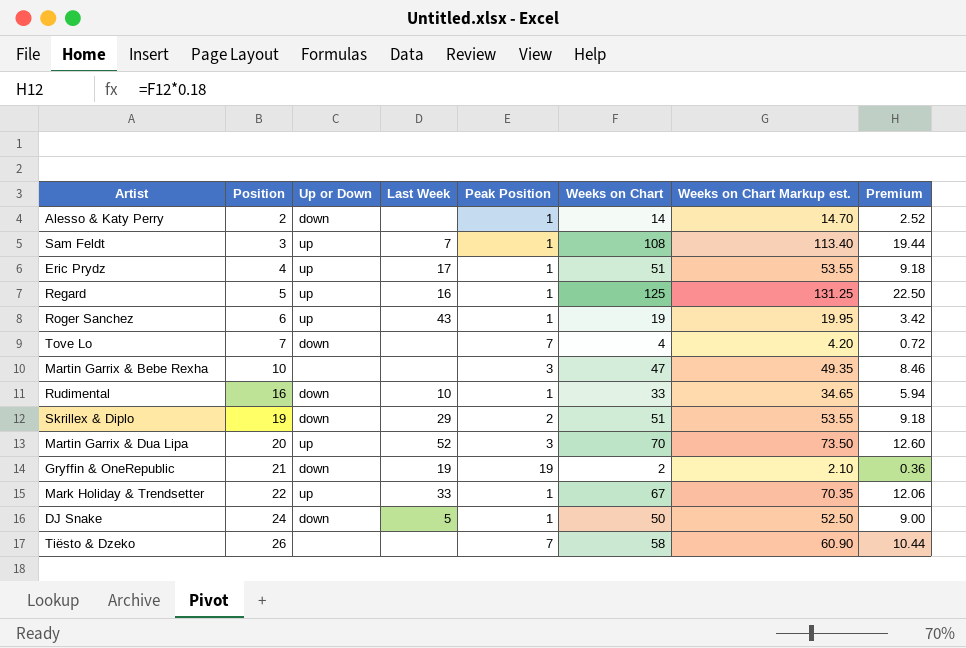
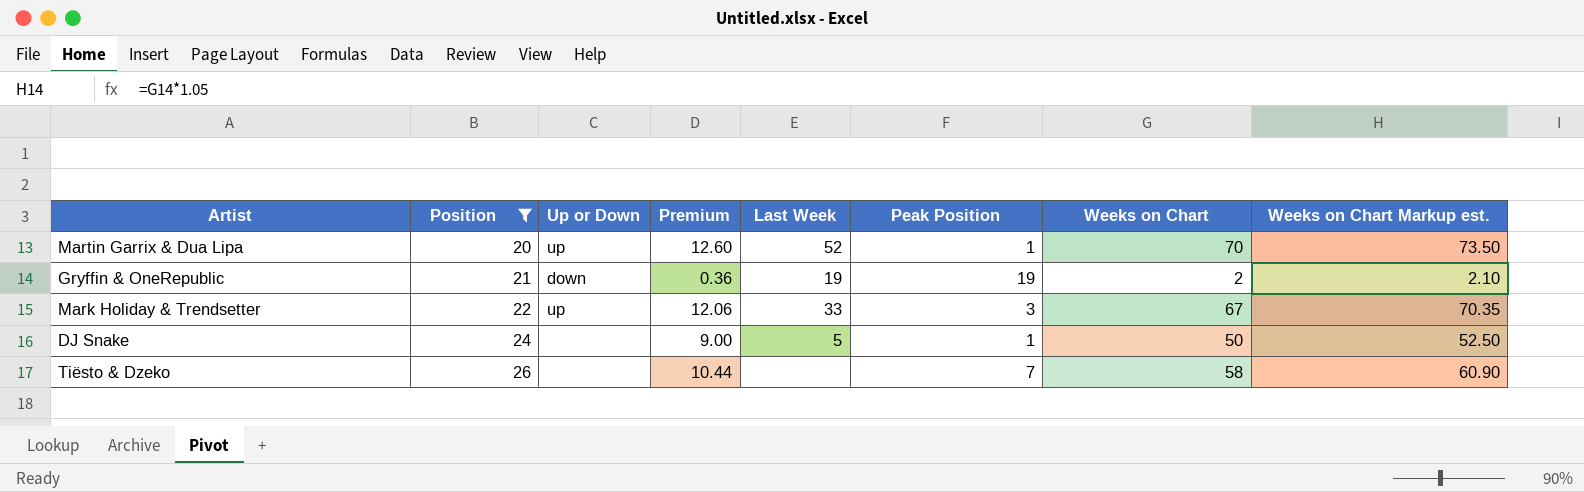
filter: none -> Position >= 20
column Premium | position: 8 -> 4
Martin Garrix & Dua Lipa | Peak Position: 3 -> 1
Mark Holiday & Trendsetter | Peak Position: 1 -> 3
DJ Snake | Up or Down: down -> none

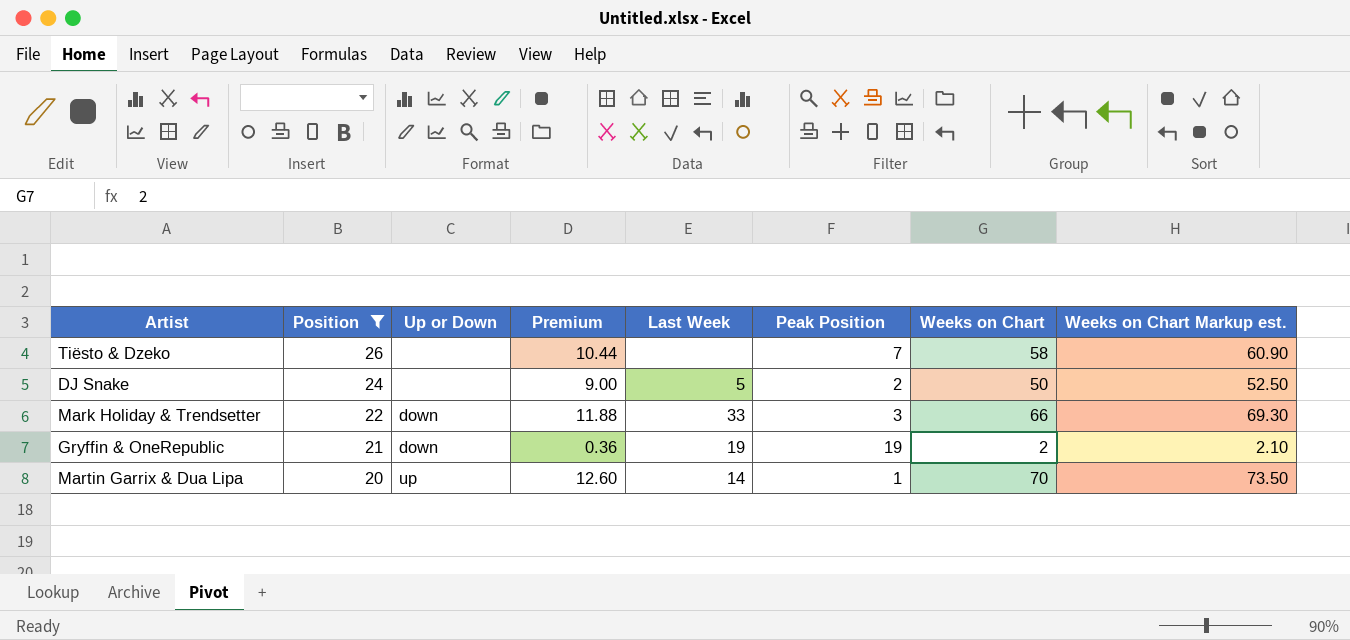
row order: Position ascending -> Position descending
DJ Snake | Peak Position: 1 -> 2
Mark Holiday & Trendsetter | Up or Down: up -> down
Mark Holiday & Trendsetter | Premium: 12.06 -> 11.88
Mark Holiday & Trendsetter | Weeks on Chart: 67 -> 66
Mark Holiday & Trendsetter | Weeks on Chart Markup est.: 70.35 -> 69.30
Martin Garrix & Dua Lipa | Last Week: 52 -> 14

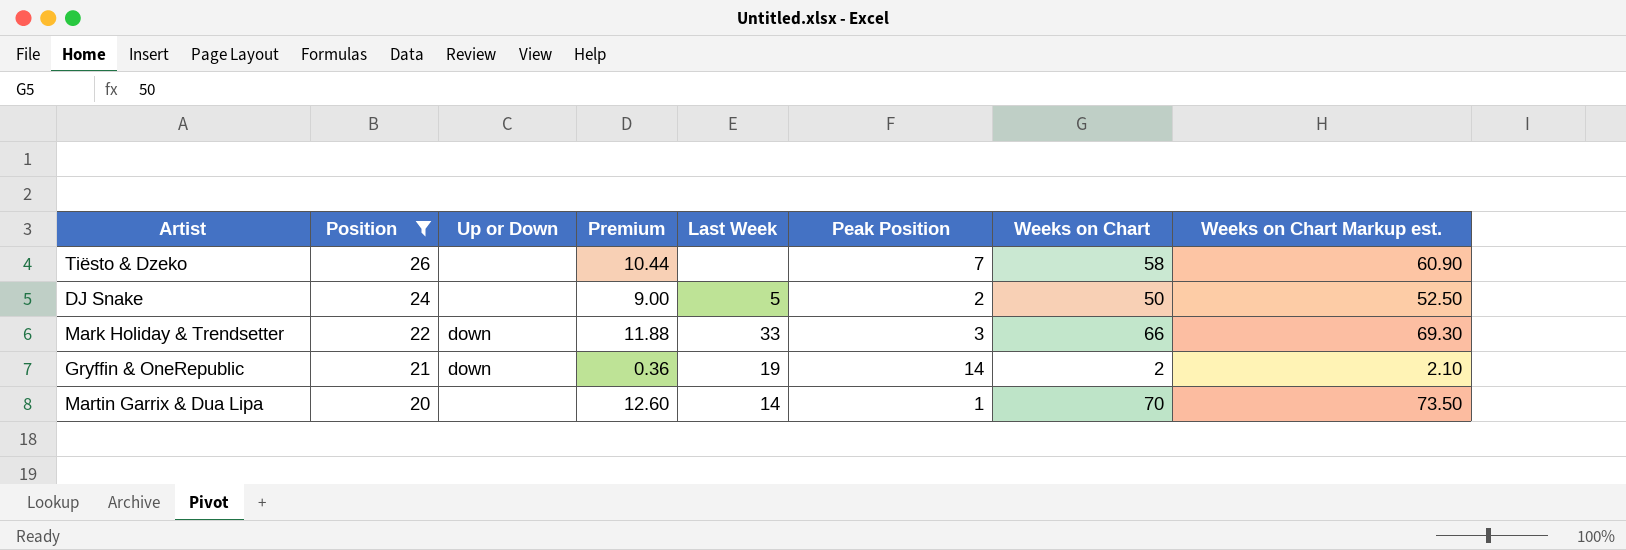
Gryffin & OneRepublic | Peak Position: 19 -> 14
Martin Garrix & Dua Lipa | Up or Down: up -> none

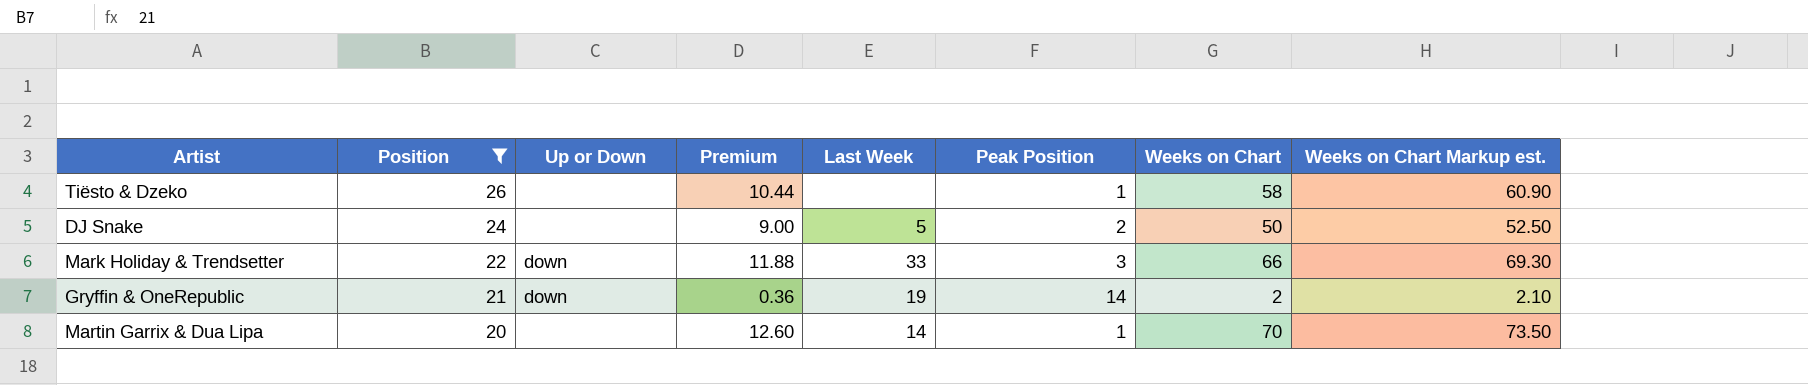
Tiësto & Dzeko | Peak Position: 7 -> 1

